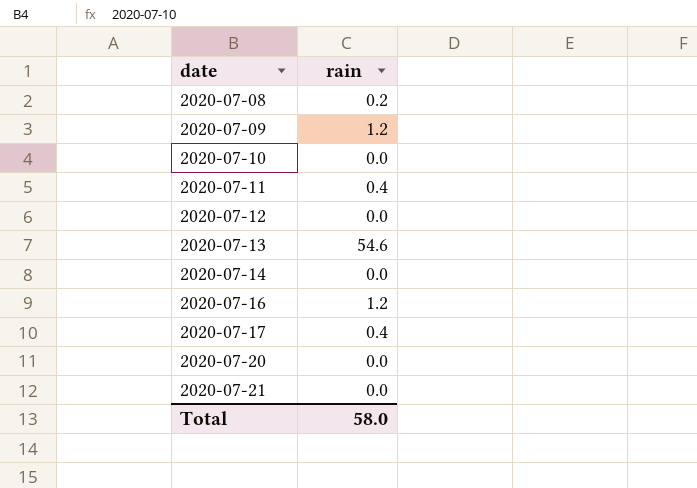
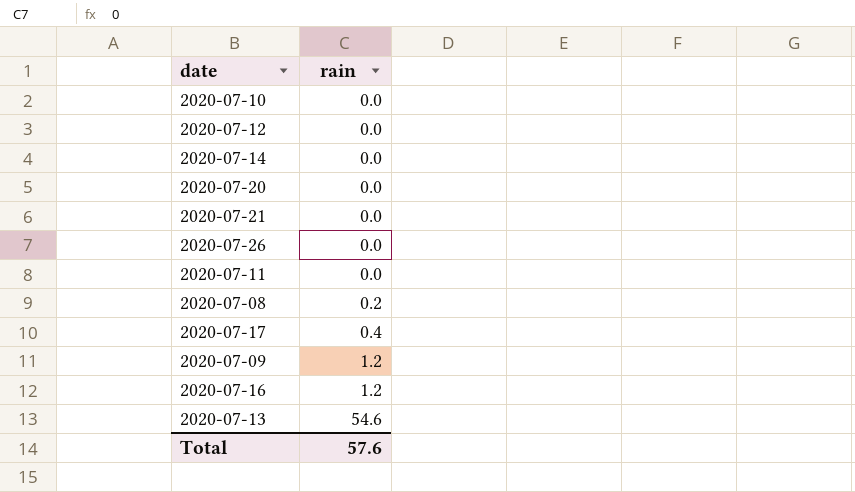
row order: date ascending -> rain ascending
row 2020-07-26: none -> 0.0
2020-07-11 | rain: 0.4 -> 0.0
Total | rain: 58.0 -> 57.6

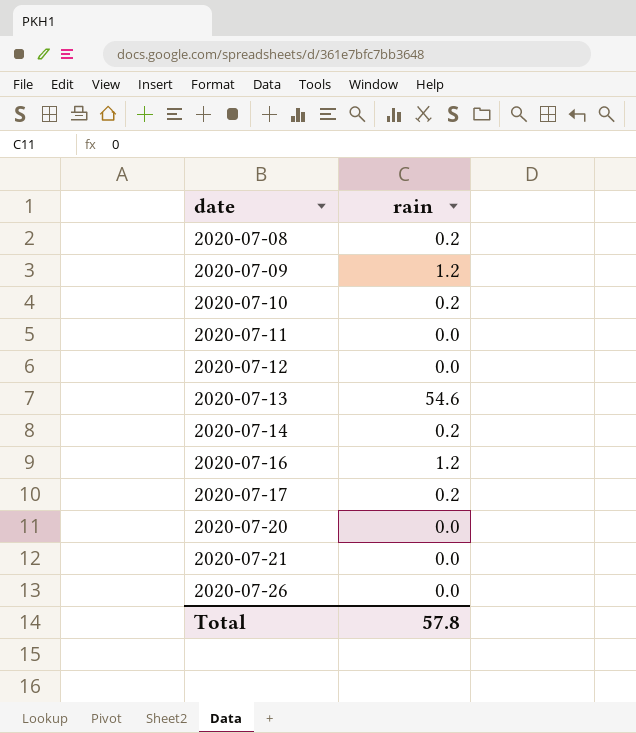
row order: rain ascending -> date ascending
2020-07-10 | rain: 0.0 -> 0.2
2020-07-14 | rain: 0.0 -> 0.2
2020-07-17 | rain: 0.4 -> 0.2
Total | rain: 57.6 -> 57.8

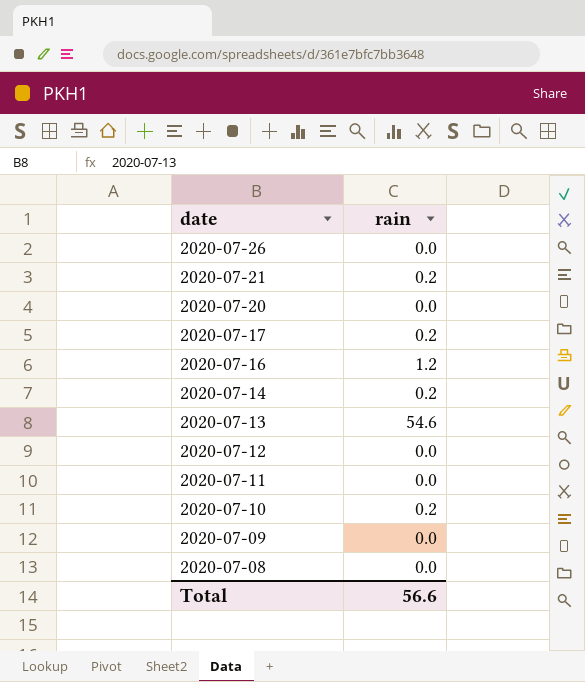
row order: date ascending -> date descending
2020-07-21 | rain: 0.0 -> 0.2
2020-07-09 | rain: 1.2 -> 0.0
2020-07-08 | rain: 0.2 -> 0.0
Total | rain: 57.8 -> 56.6

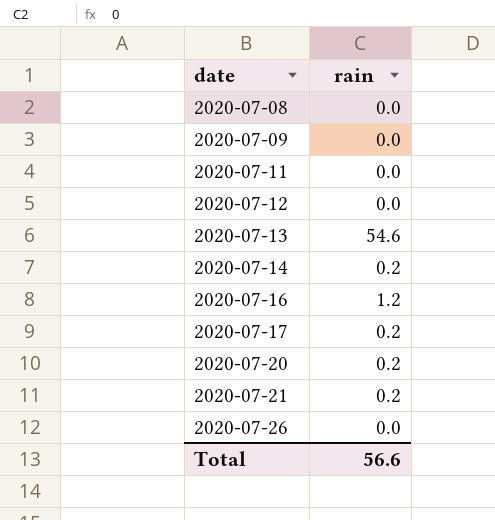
row order: date descending -> date ascending
row 2020-07-10: 0.2 -> none
2020-07-20 | rain: 0.0 -> 0.2

